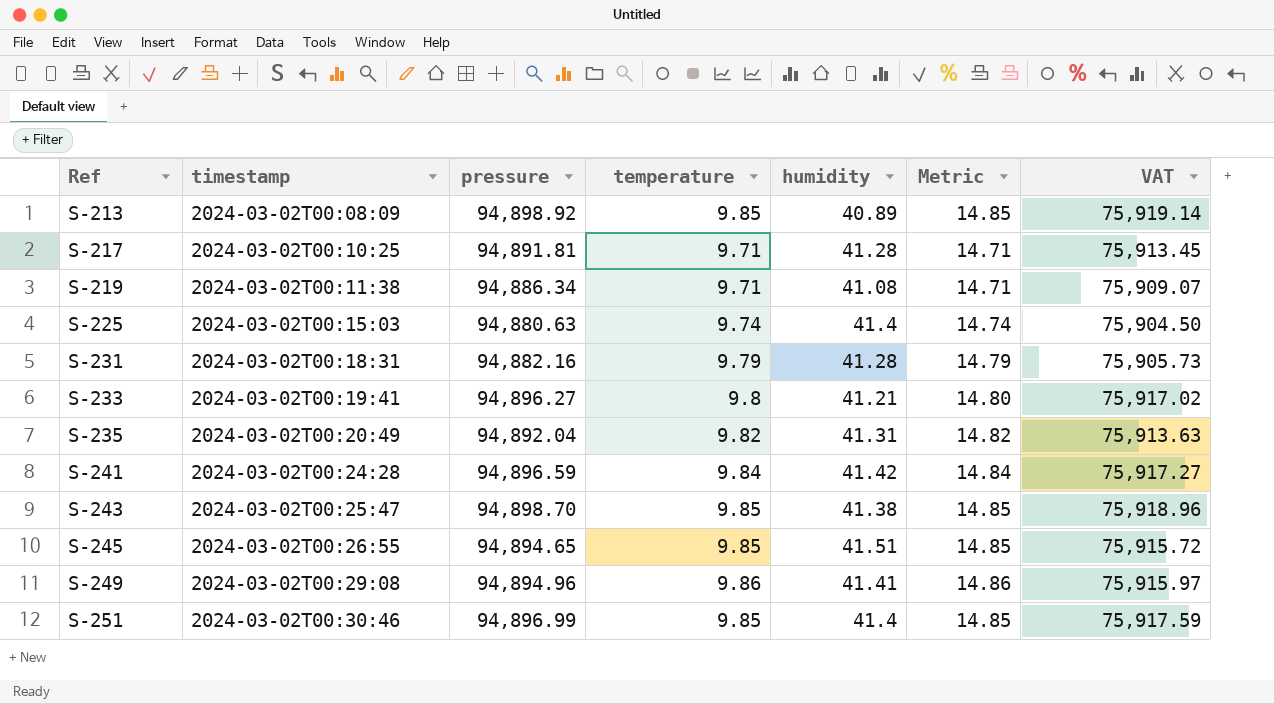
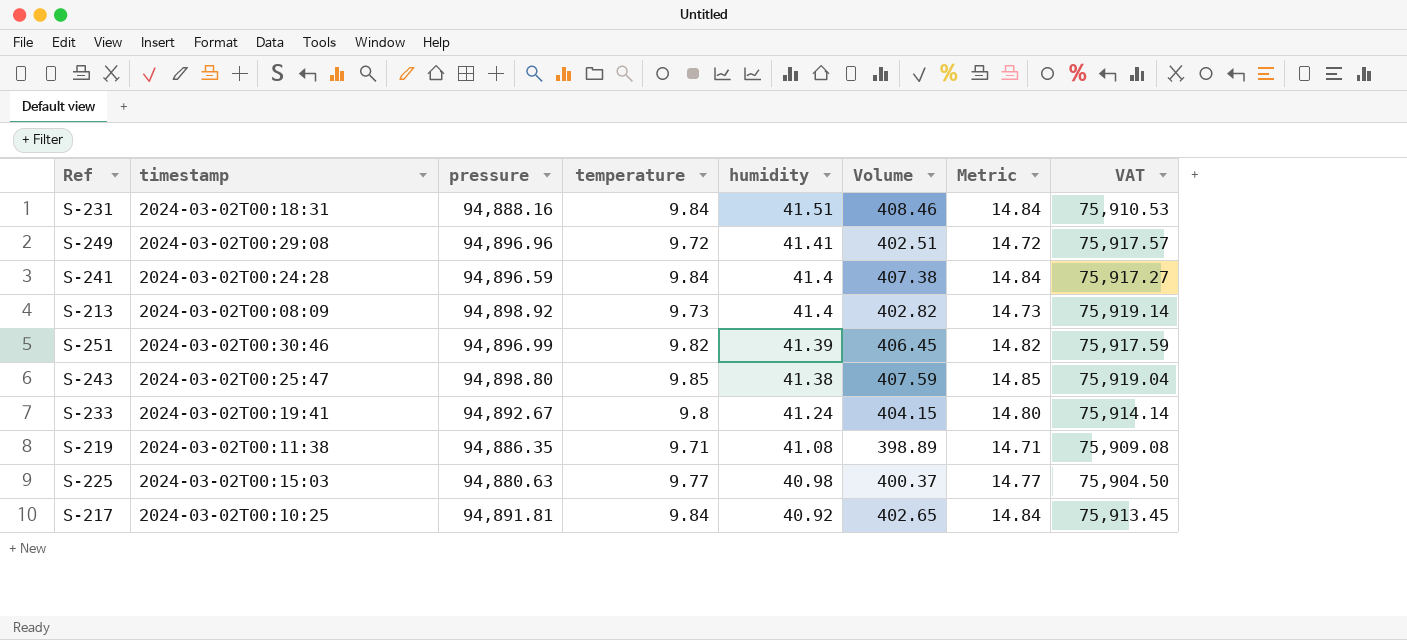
row order: Ref ascending -> humidity descending
column Volume | formula: none -> [temperature] * [humidity]
row S-235: 2024-03-02T00:20:49 | 94,892.04 | 9.82 | 41.31 | 14.82 | 75,913.63 -> none
row S-245: 2024-03-02T00:26:55 | 94,894.65 | 9.85 | 41.51 | 14.85 | 75,915.72 -> none
S-231 | pressure: 94,882.16 -> 94,888.16
S-231 | temperature: 9.79 -> 9.84
S-231 | humidity: 41.28 -> 41.51
S-231 | Metric: 14.79 -> 14.84
S-231 | VAT: 75,905.73 -> 75,910.53
S-249 | pressure: 94,894.96 -> 94,896.96
S-249 | temperature: 9.86 -> 9.72
S-249 | Metric: 14.86 -> 14.72
S-249 | VAT: 75,915.97 -> 75,917.57
S-241 | humidity: 41.42 -> 41.4
S-213 | temperature: 9.85 -> 9.73
S-213 | humidity: 40.89 -> 41.4
S-213 | Metric: 14.85 -> 14.73
S-251 | temperature: 9.85 -> 9.82
S-251 | humidity: 41.4 -> 41.39
S-251 | Metric: 14.85 -> 14.82
S-243 | pressure: 94,898.70 -> 94,898.80
S-243 | VAT: 75,918.96 -> 75,919.04
S-233 | pressure: 94,896.27 -> 94,892.67
S-233 | humidity: 41.21 -> 41.24
S-233 | VAT: 75,917.02 -> 75,914.14
S-219 | pressure: 94,886.34 -> 94,886.35
S-219 | VAT: 75,909.07 -> 75,909.08
S-225 | temperature: 9.74 -> 9.77
S-225 | humidity: 41.4 -> 40.98
S-225 | Metric: 14.74 -> 14.77
S-217 | temperature: 9.71 -> 9.84
S-217 | humidity: 41.28 -> 40.92
S-217 | Metric: 14.71 -> 14.84

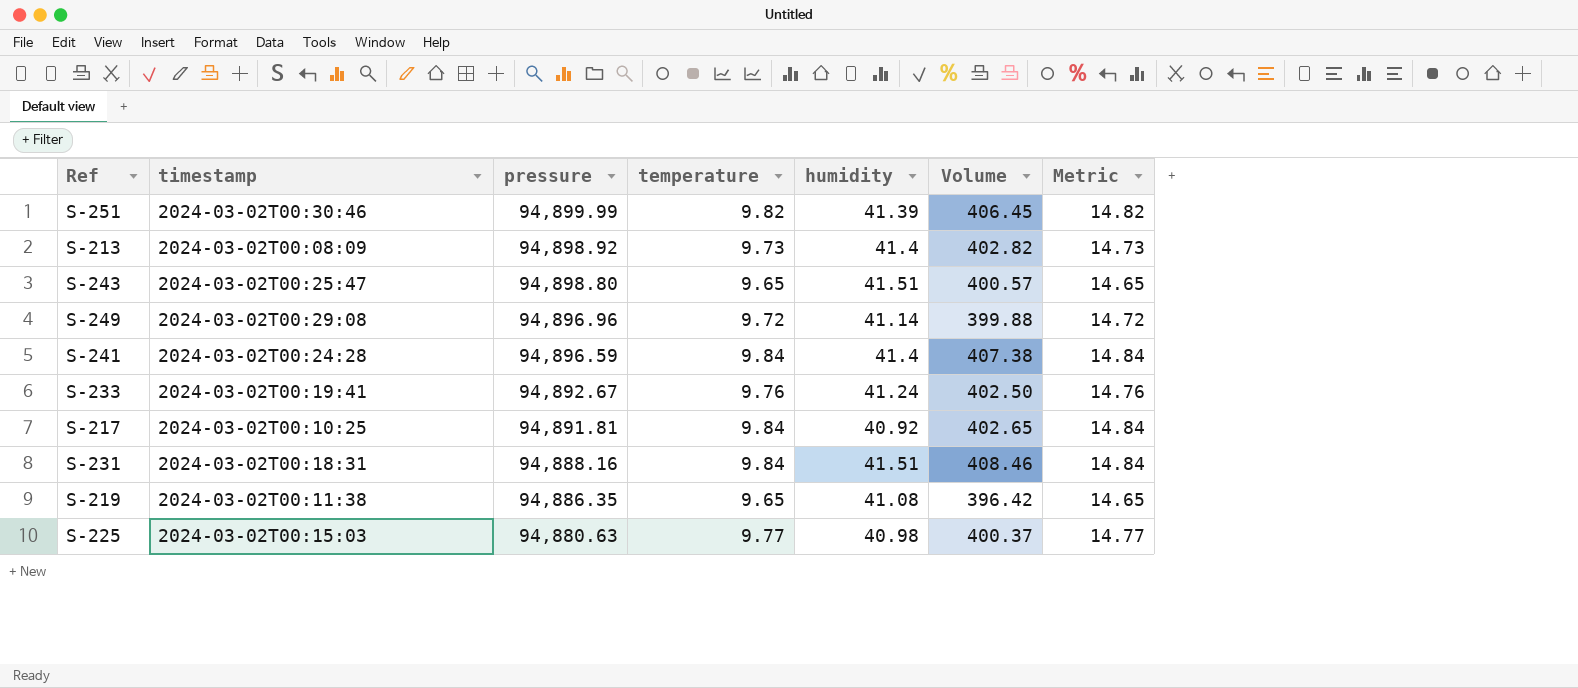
row order: humidity descending -> pressure descending
column VAT | formula: [pressure] * 0.8 -> none
S-251 | pressure: 94,896.99 -> 94,899.99
S-243 | temperature: 9.85 -> 9.65
S-243 | humidity: 41.38 -> 41.51
S-243 | Volume: 407.59 -> 400.57
S-243 | Metric: 14.85 -> 14.65
S-249 | humidity: 41.41 -> 41.14
S-249 | Volume: 402.51 -> 399.88
S-233 | temperature: 9.8 -> 9.76
S-233 | Volume: 404.15 -> 402.50
S-233 | Metric: 14.80 -> 14.76
S-219 | temperature: 9.71 -> 9.65
S-219 | Volume: 398.89 -> 396.42
S-219 | Metric: 14.71 -> 14.65

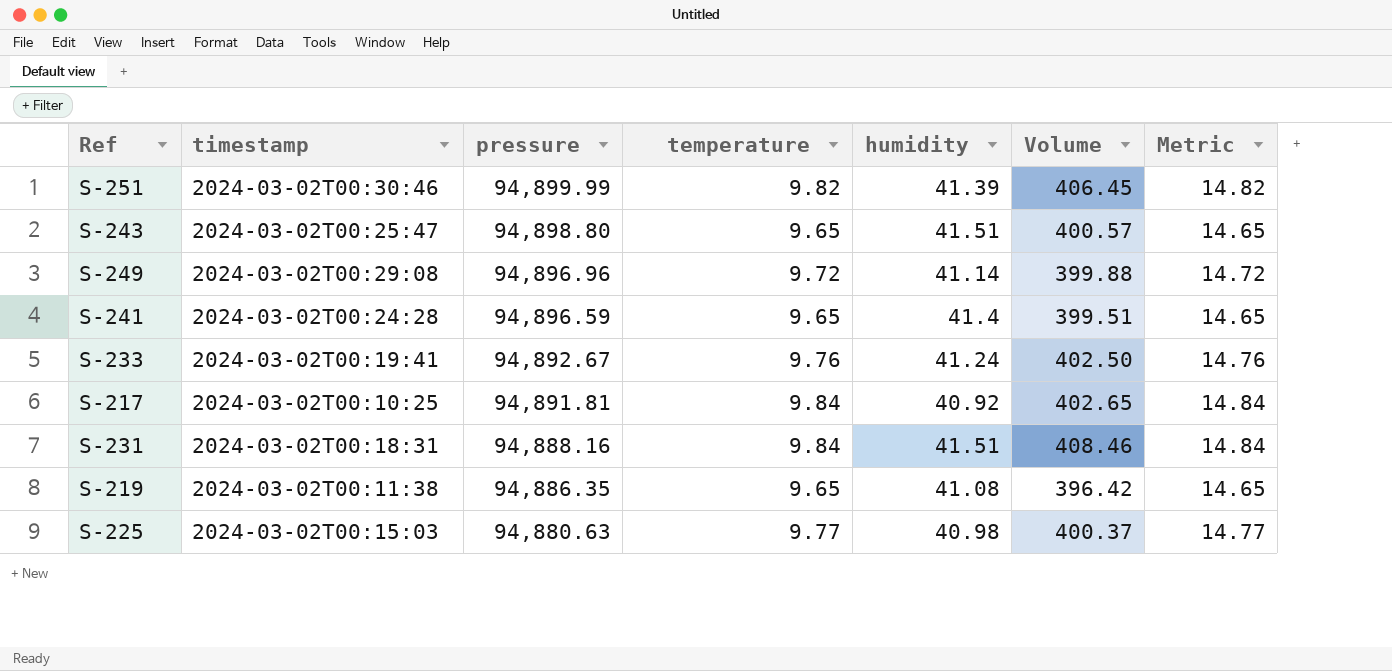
row S-213: 2024-03-02T00:08:09 | 94,898.92 | 9.73 | 41.4 | 402.82 | 14.73 -> none
S-241 | temperature: 9.84 -> 9.65
S-241 | Volume: 407.38 -> 399.51
S-241 | Metric: 14.84 -> 14.65

